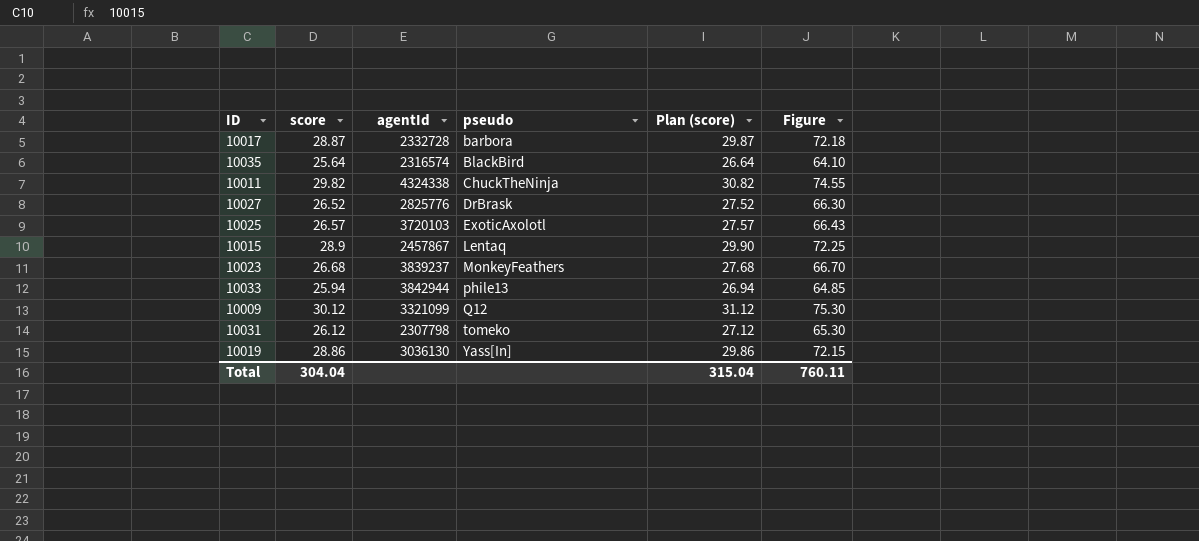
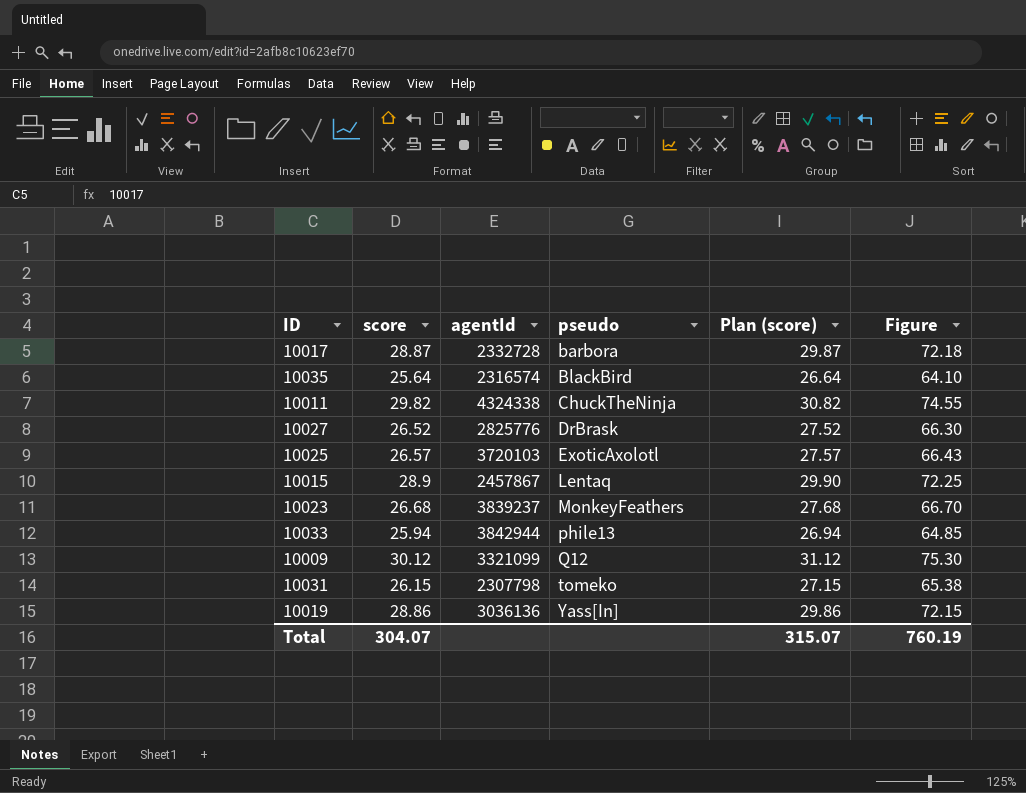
10031 | score: 26.12 -> 26.15
10031 | Plan (score): 27.12 -> 27.15
10031 | Figure: 65.30 -> 65.38
10019 | agentId: 3036130 -> 3036136
Total | score: 304.04 -> 304.07
Total | Plan (score): 315.04 -> 315.07
Total | Figure: 760.11 -> 760.19

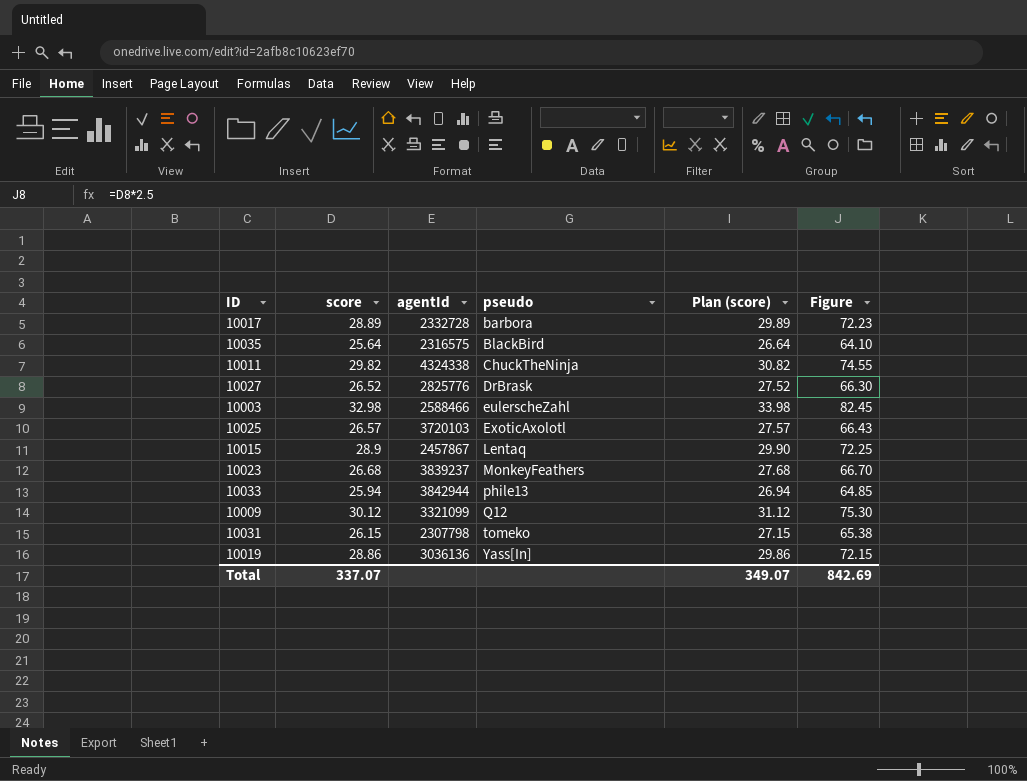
10017 | score: 28.87 -> 28.89
10017 | Plan (score): 29.87 -> 29.89
10017 | Figure: 72.18 -> 72.23
10035 | agentId: 2316574 -> 2316575
row 10003: none -> 32.98 | 2588466 | eulerscheZahl | 33.98 | 82.45
Total | score: 304.07 -> 337.07
Total | Plan (score): 315.07 -> 349.07
Total | Figure: 760.19 -> 842.69

